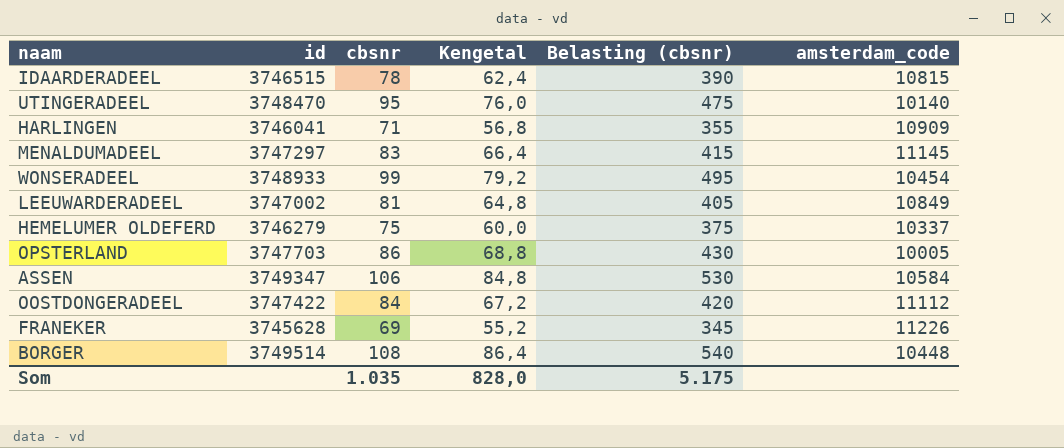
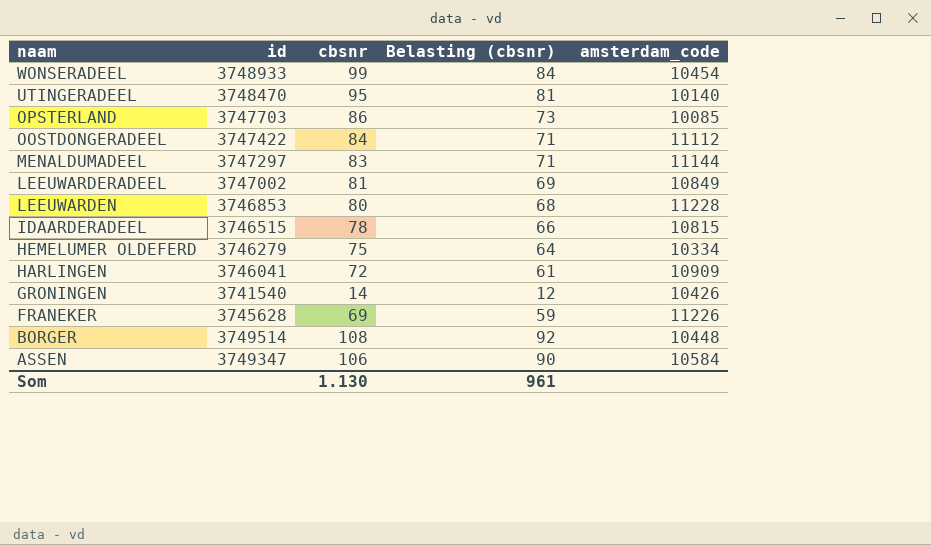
row order: none -> naam descending
column Kengetal | formula: [cbsnr] * 0,8 -> none
column Belasting (cbsnr) | formula: [cbsnr] * 5 -> [cbsnr] * 0,85
OPSTERLAND | amsterdam_code: 10005 -> 10085
MENALDUMADEEL | amsterdam_code: 11145 -> 11144
row LEEUWARDEN: none -> 3746853 | 80 | 68 | 11228
HEMELUMER OLDEFERD | amsterdam_code: 10337 -> 10334
HARLINGEN | cbsnr: 71 -> 72
row GRONINGEN: none -> 3741540 | 14 | 12 | 10426
Som | cbsnr: 1.035 -> 1.130
Som | Belasting (cbsnr): 5.175 -> 961

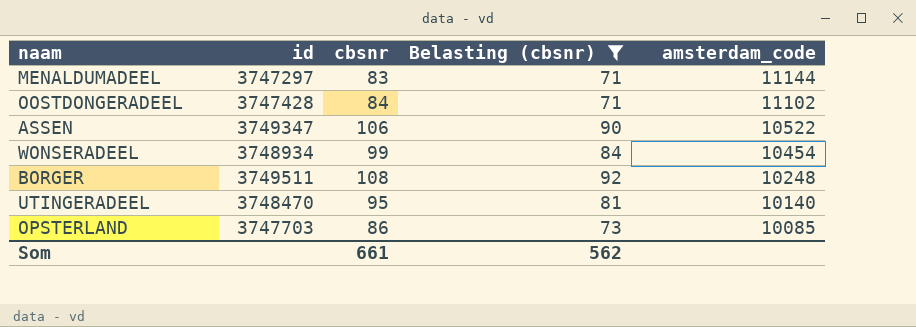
filter: none -> Belasting (cbsnr) >= 71
row order: naam descending -> amsterdam_code descending
OOSTDONGERADEEL | id: 3747422 -> 3747428
OOSTDONGERADEEL | amsterdam_code: 11112 -> 11102
ASSEN | amsterdam_code: 10584 -> 10522
WONSERADEEL | id: 3748933 -> 3748934
BORGER | id: 3749514 -> 3749511
BORGER | amsterdam_code: 10448 -> 10248
Som | cbsnr: 1.130 -> 661
Som | Belasting (cbsnr): 961 -> 562

